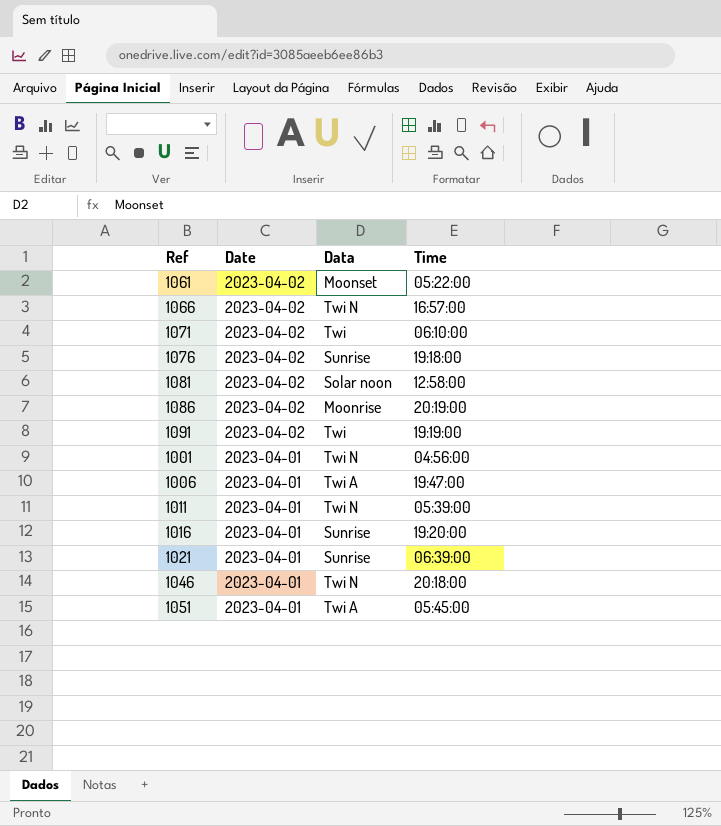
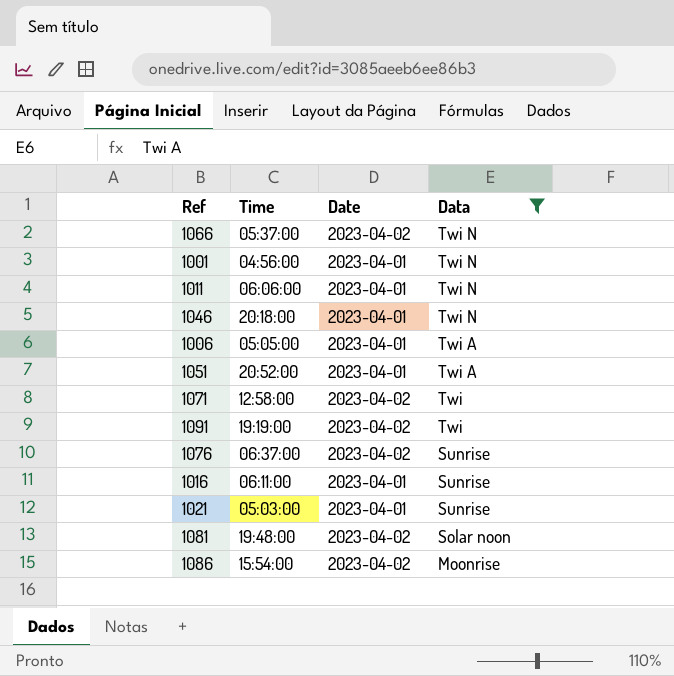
filter: none -> Data != Moonset
row order: Date descending -> Data descending
column Time | position: 4 -> 2
1066 | Time: 16:57:00 -> 05:37:00
1011 | Time: 05:39:00 -> 06:06:00
1006 | Time: 19:47:00 -> 05:05:00
1051 | Time: 05:45:00 -> 20:52:00
1071 | Time: 06:10:00 -> 12:58:00
1076 | Time: 19:18:00 -> 06:37:00
1016 | Time: 19:20:00 -> 06:11:00
1021 | Time: 06:39:00 -> 05:03:00
1081 | Time: 12:58:00 -> 19:48:00
1086 | Time: 20:19:00 -> 15:54:00

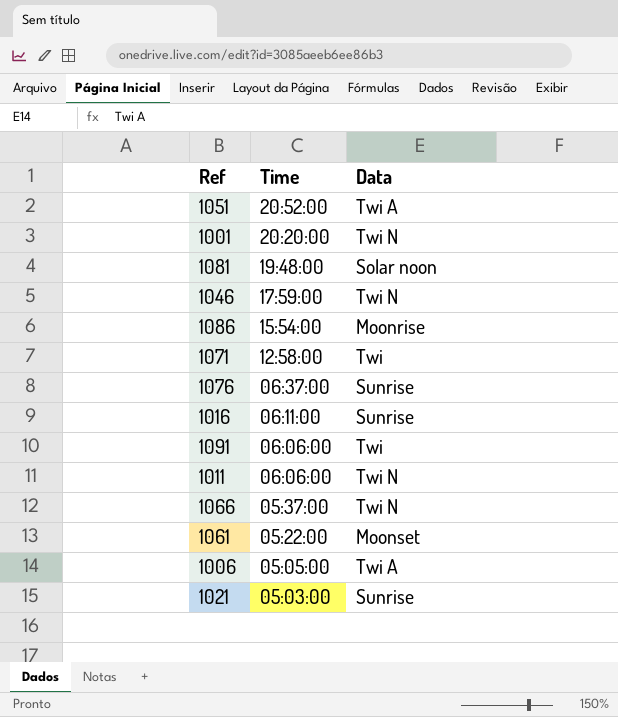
filter: Data != Moonset -> none
row order: Data descending -> Time descending
column Date | position: 3 -> none
1001 | Time: 04:56:00 -> 20:20:00
1046 | Time: 20:18:00 -> 17:59:00
1091 | Time: 19:19:00 -> 06:06:00

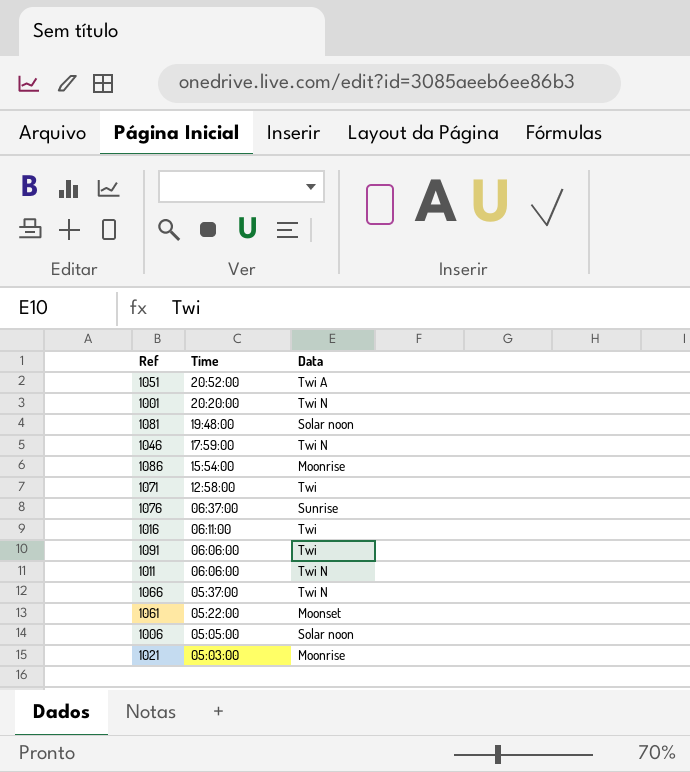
1016 | Data: Sunrise -> Twi
1006 | Data: Twi A -> Solar noon
1021 | Data: Sunrise -> Moonrise

